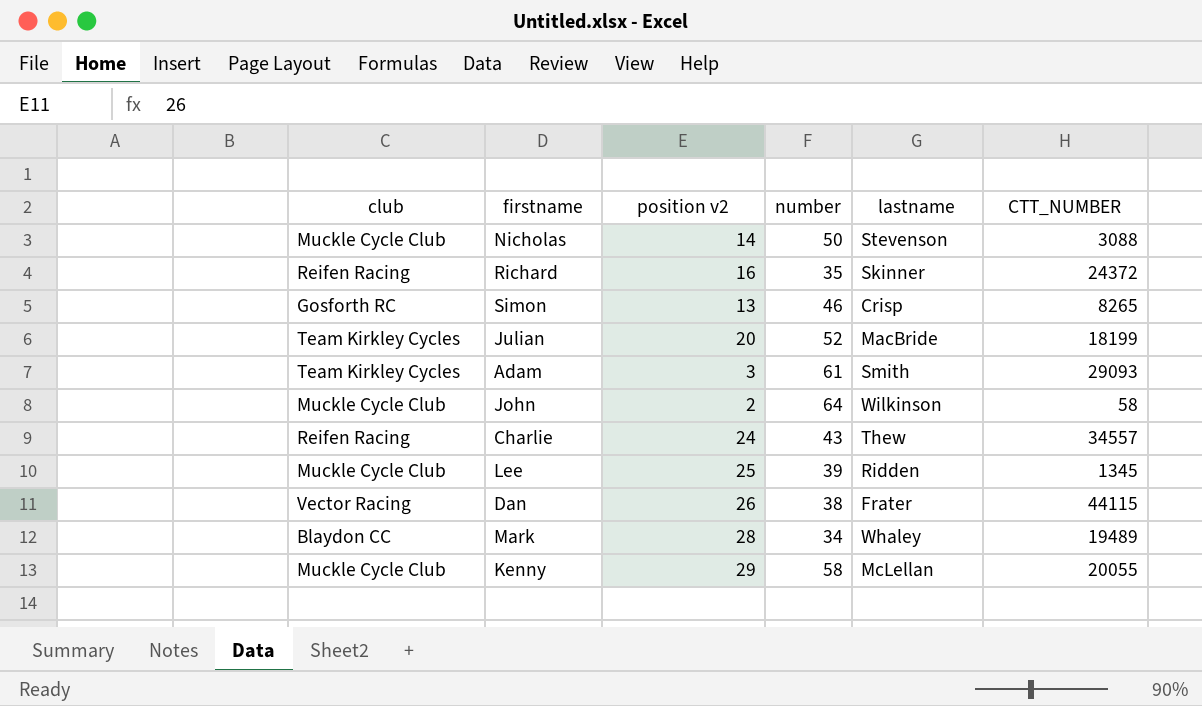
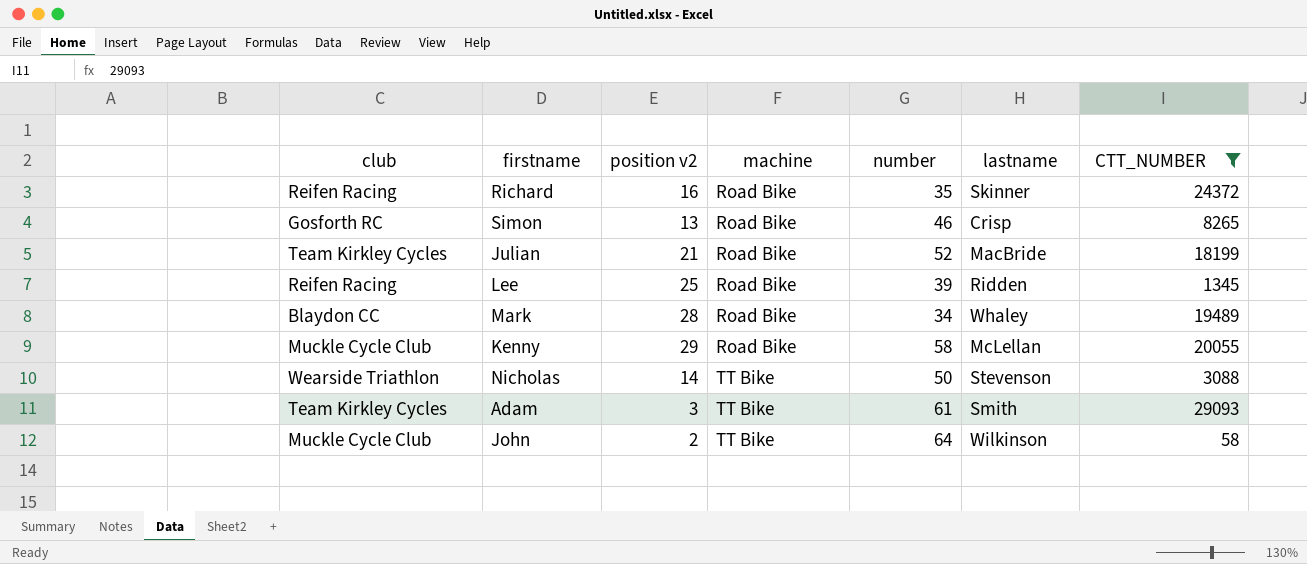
filter: none -> CTT_NUMBER <= 29093
row order: none -> machine ascending
column machine | position: none -> 4
Julian | position v2: 20 -> 21
Lee | club: Muckle Cycle Club -> Reifen Racing
Nicholas | club: Muckle Cycle Club -> Wearside Triathlon

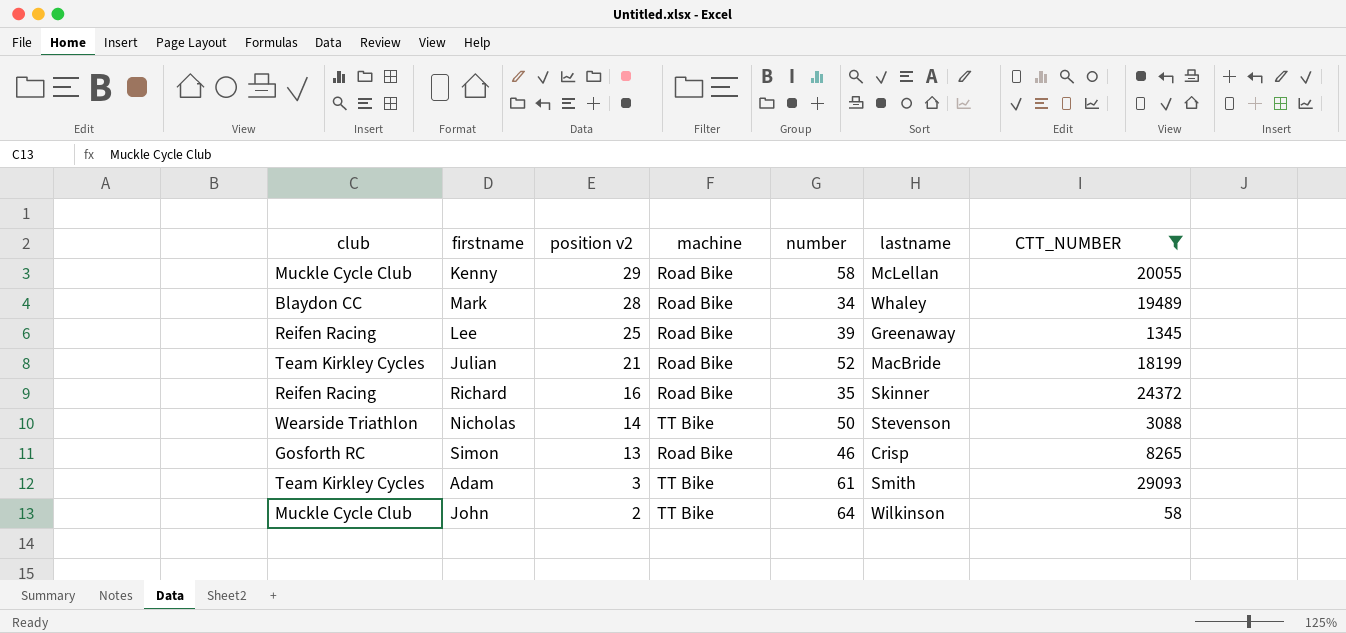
row order: machine ascending -> position v2 descending
Lee | lastname: Ridden -> Greenaway

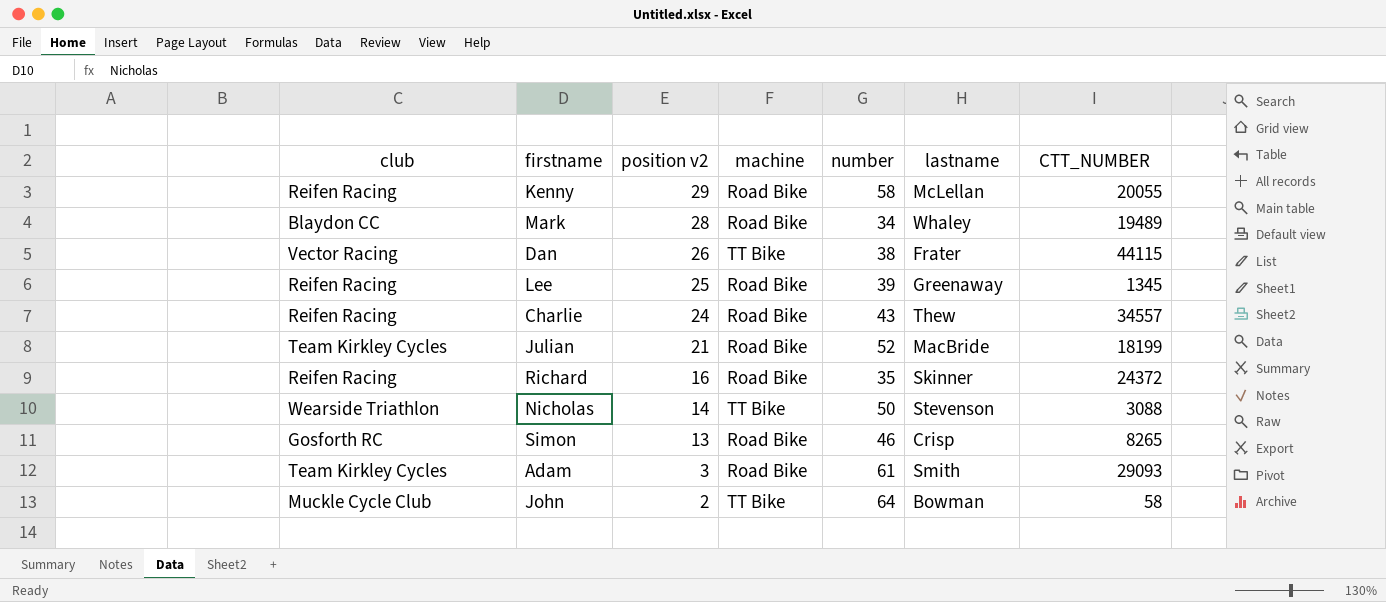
filter: CTT_NUMBER <= 29093 -> none
Kenny | club: Muckle Cycle Club -> Reifen Racing
Adam | machine: TT Bike -> Road Bike
John | lastname: Wilkinson -> Bowman

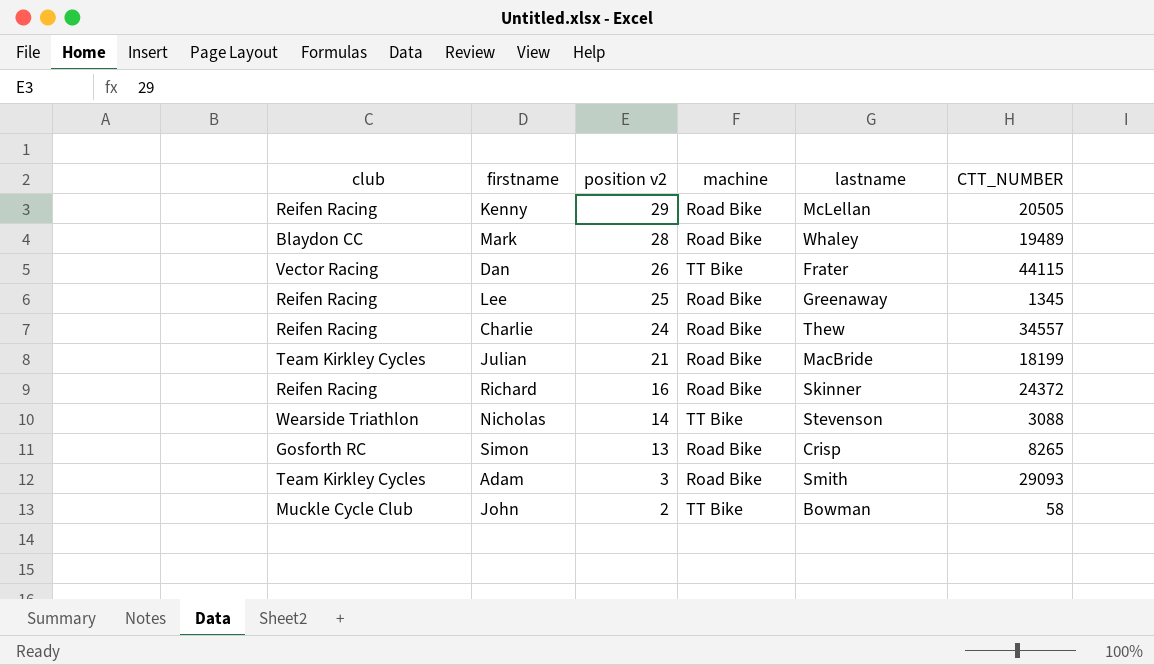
column number | position: 5 -> none
Kenny | CTT_NUMBER: 20055 -> 20505

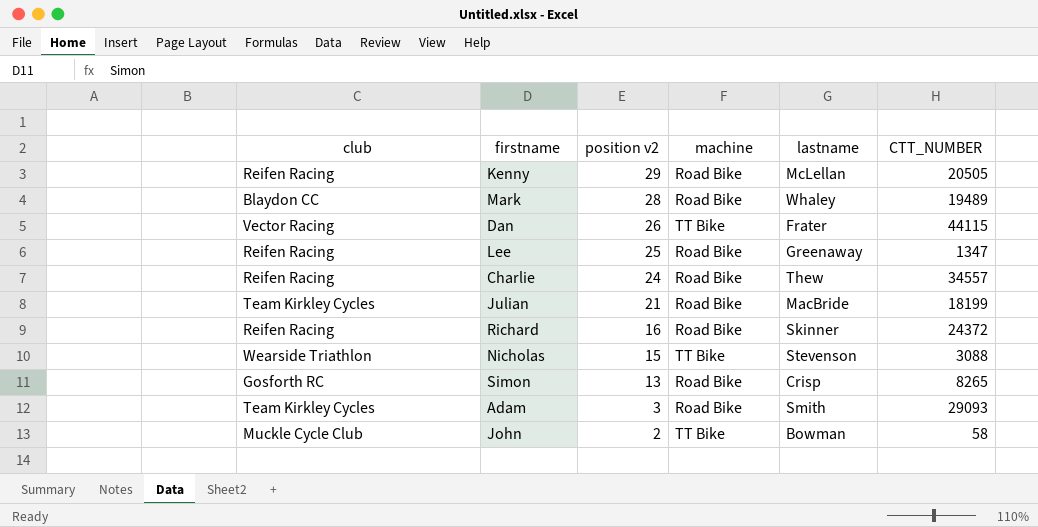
Lee | CTT_NUMBER: 1345 -> 1347
Nicholas | position v2: 14 -> 15

